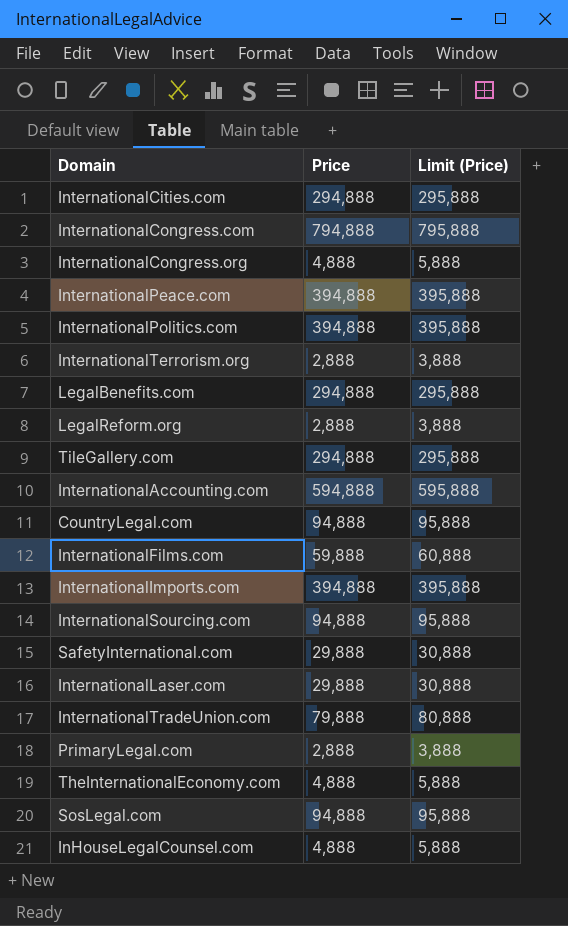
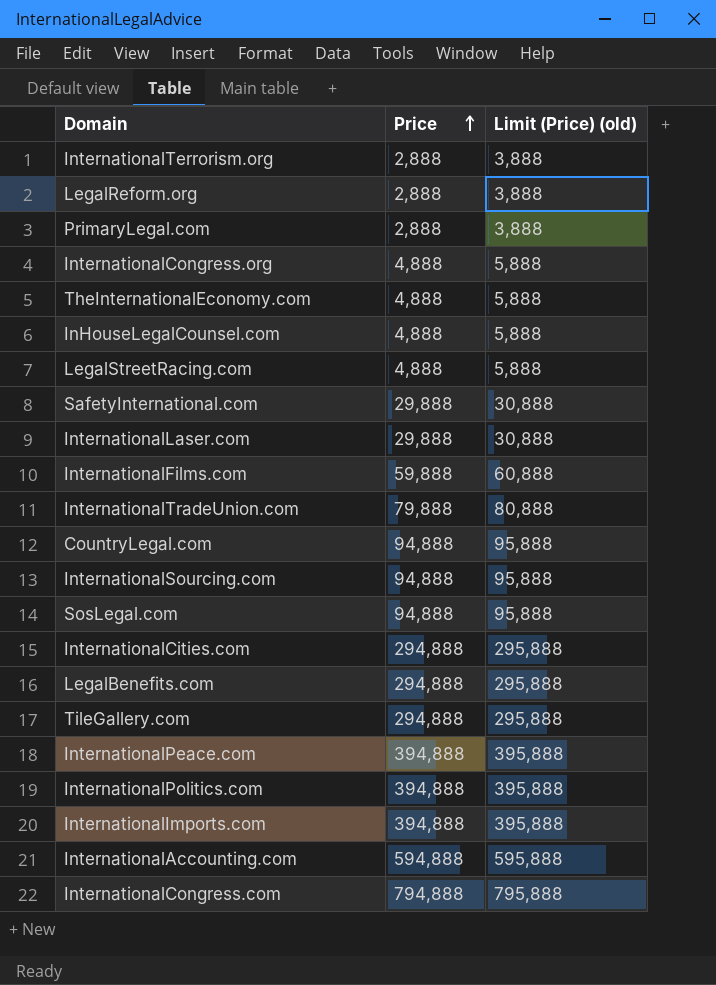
row order: none -> Price ascending
column name: Limit (Price) -> Limit (Price) (old)
row LegalStreetRacing.com: none -> 4,888 | 5,888

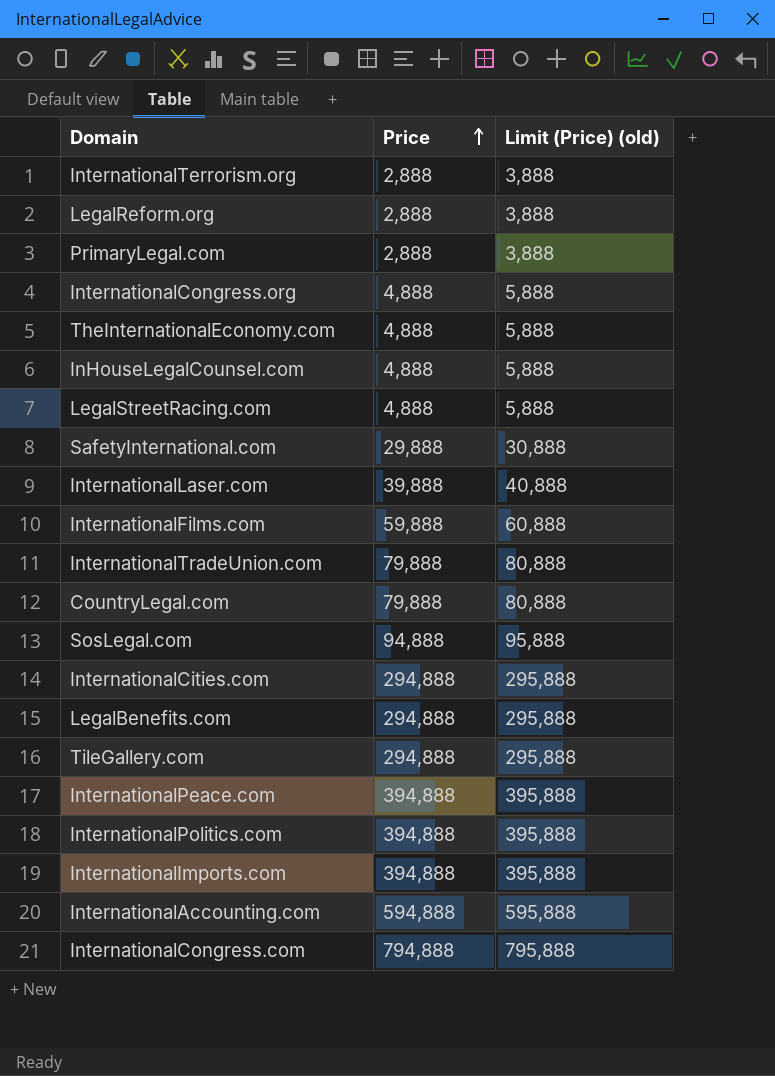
row InternationalSourcing.com: 94,888 | 95,888 -> none
InternationalLaser.com | Price: 29,888 -> 39,888
InternationalLaser.com | Limit (Price) (old): 30,888 -> 40,888
CountryLegal.com | Price: 94,888 -> 79,888
CountryLegal.com | Limit (Price) (old): 95,888 -> 80,888

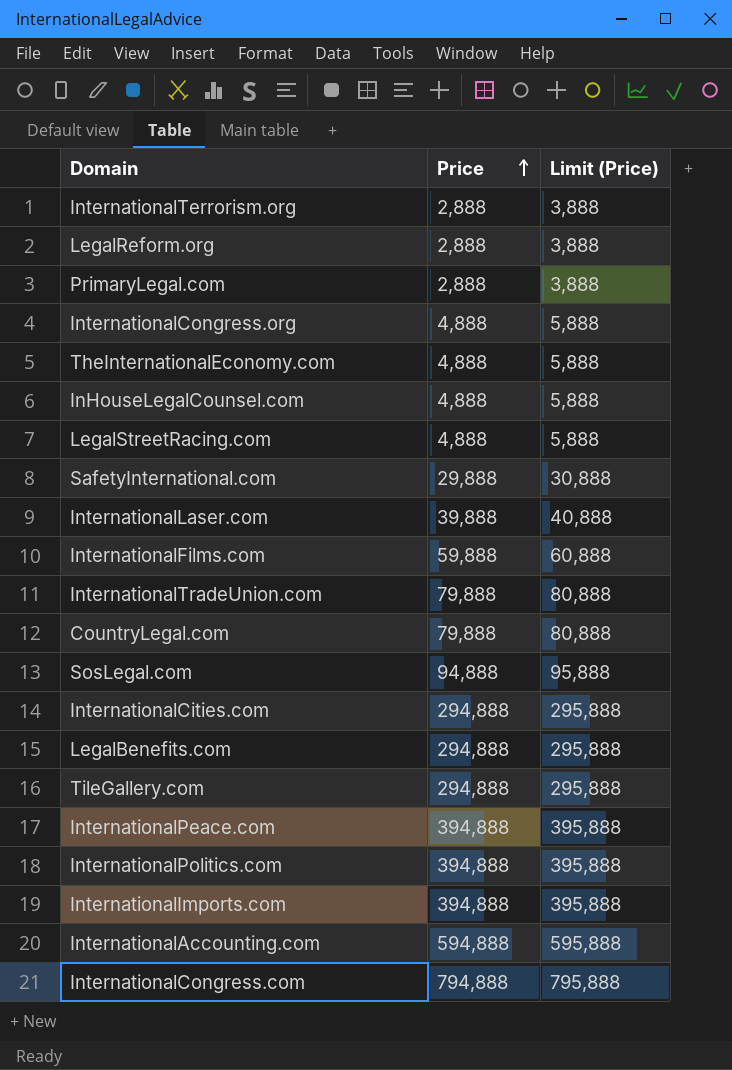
column name: Limit (Price) (old) -> Limit (Price)

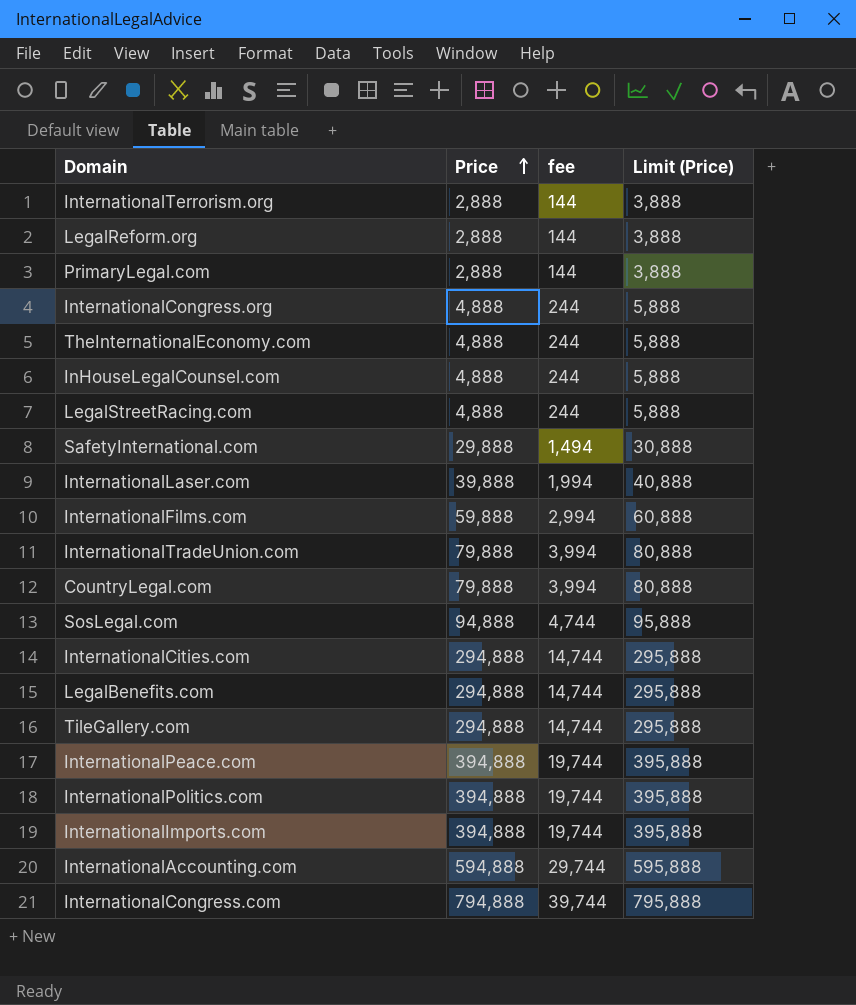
column fee | formula: none -> [Price] * 0.05

